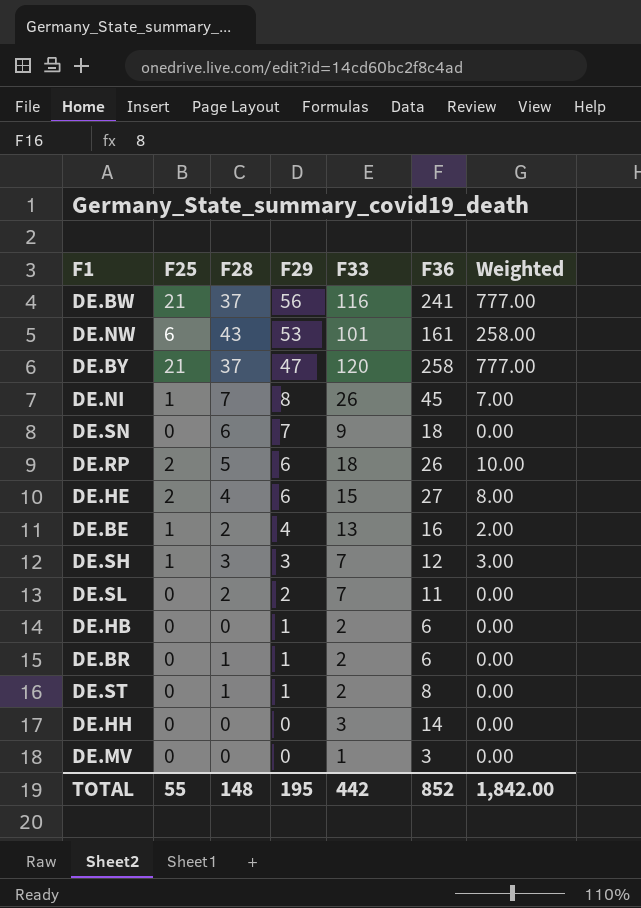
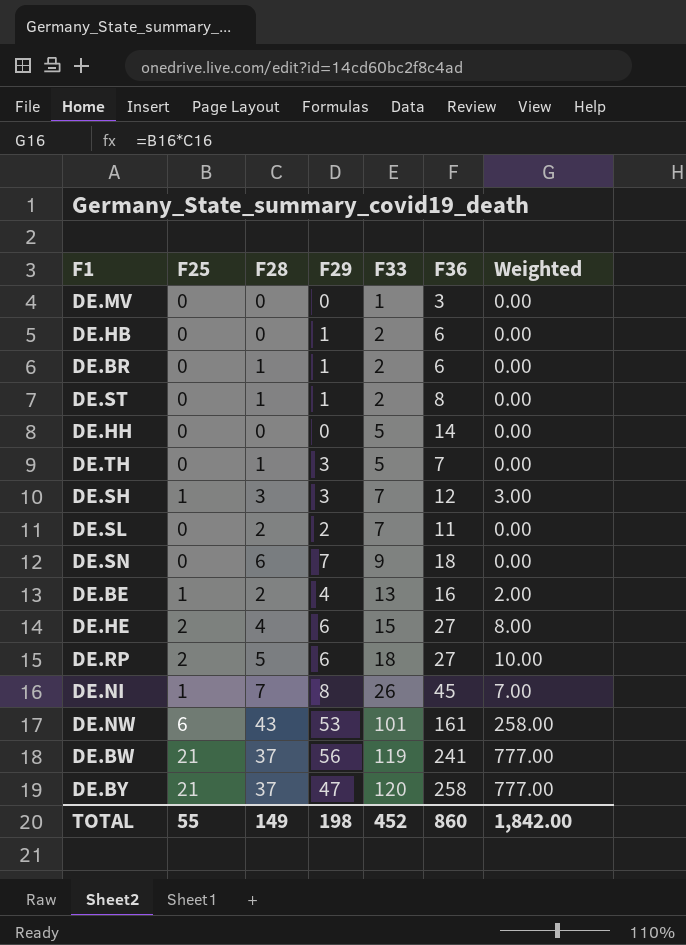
row order: F29 descending -> F33 ascending
DE.HH | F33: 3 -> 5
row DE.TH: none -> 0 | 1 | 3 | 5 | 7 | 0.00
DE.RP | F36: 26 -> 27
DE.BW | F33: 116 -> 119
TOTAL | F28: 148 -> 149
TOTAL | F29: 195 -> 198
TOTAL | F33: 442 -> 452
TOTAL | F36: 852 -> 860

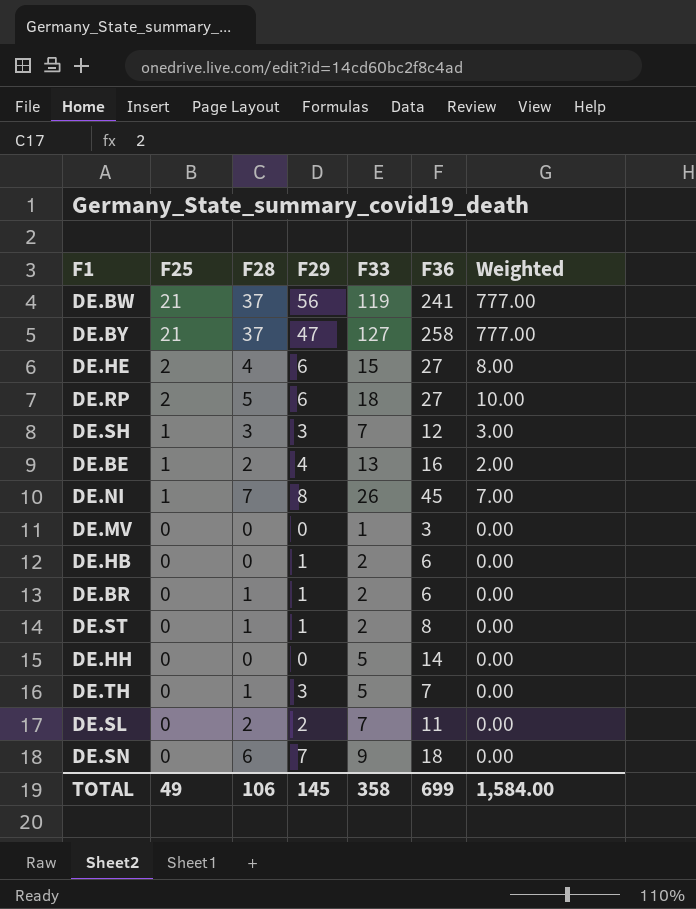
row order: F33 ascending -> F25 descending
row DE.NW: 6 | 43 | 53 | 101 | 161 | 258.00 -> none
DE.BY | F33: 120 -> 127
TOTAL | F25: 55 -> 49
TOTAL | F28: 149 -> 106
TOTAL | F29: 198 -> 145
TOTAL | F33: 452 -> 358
TOTAL | F36: 860 -> 699
TOTAL | Weighted: 1,842.00 -> 1,584.00

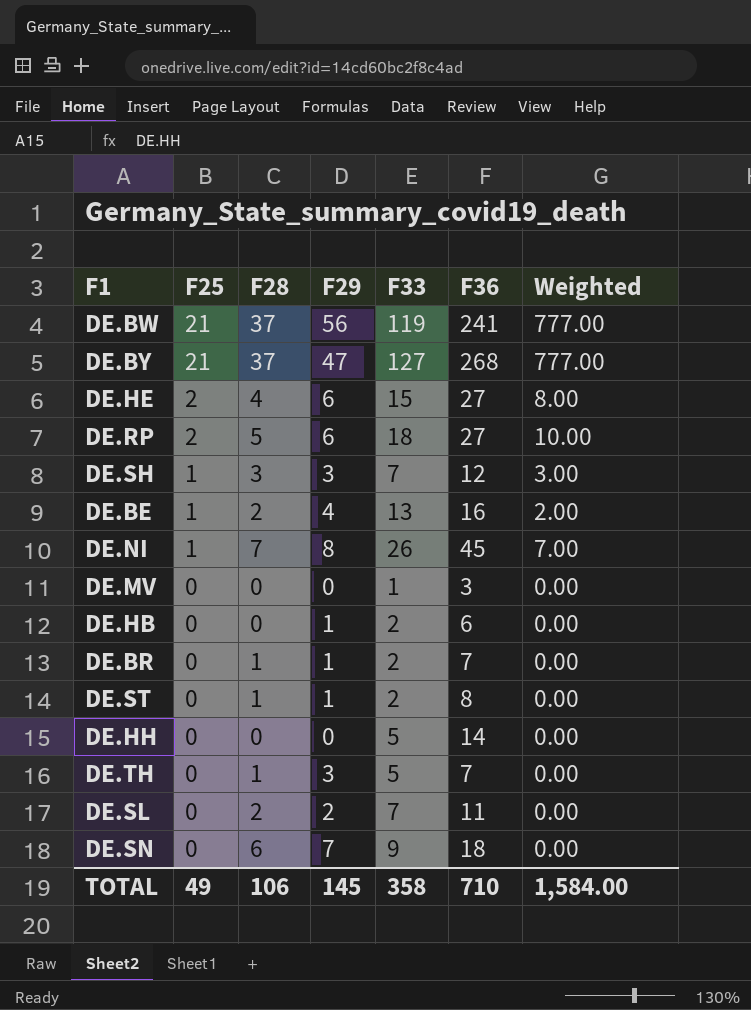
DE.BY | F36: 258 -> 268
DE.BR | F36: 6 -> 7
TOTAL | F36: 699 -> 710

